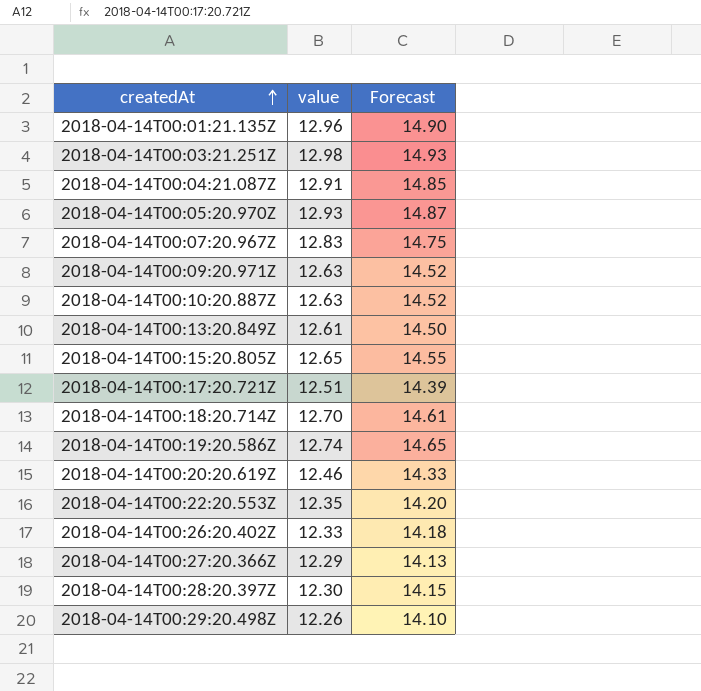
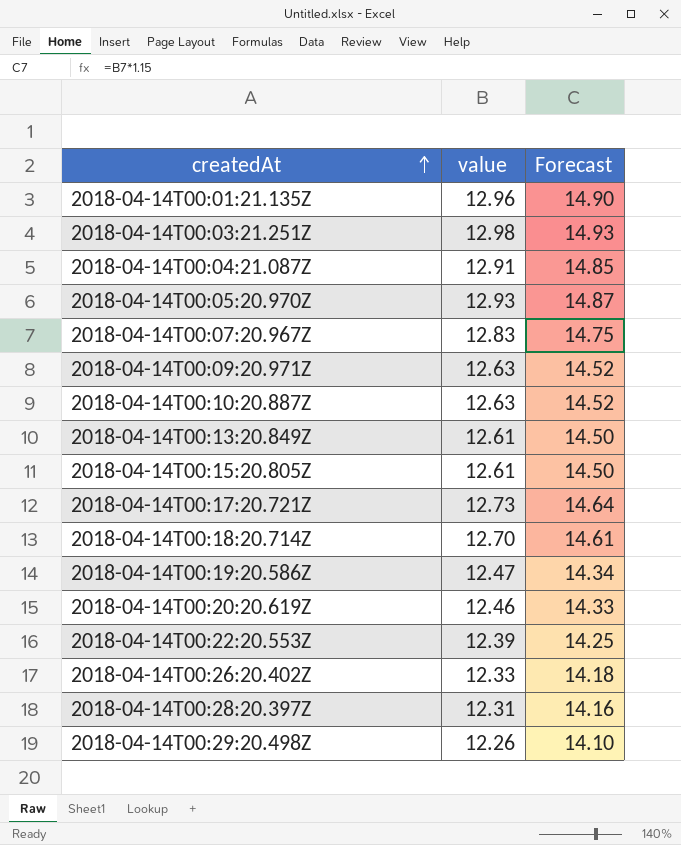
row 2018-04-14T00:27:20.366Z: 12.29 | 14.13 -> none
2018-04-14T00:15:20.805Z | value: 12.65 -> 12.61
2018-04-14T00:15:20.805Z | Forecast: 14.55 -> 14.50
2018-04-14T00:17:20.721Z | value: 12.51 -> 12.73
2018-04-14T00:17:20.721Z | Forecast: 14.39 -> 14.64
2018-04-14T00:19:20.586Z | value: 12.74 -> 12.47
2018-04-14T00:19:20.586Z | Forecast: 14.65 -> 14.34
2018-04-14T00:22:20.553Z | value: 12.35 -> 12.39
2018-04-14T00:22:20.553Z | Forecast: 14.20 -> 14.25
2018-04-14T00:28:20.397Z | value: 12.30 -> 12.31
2018-04-14T00:28:20.397Z | Forecast: 14.15 -> 14.16

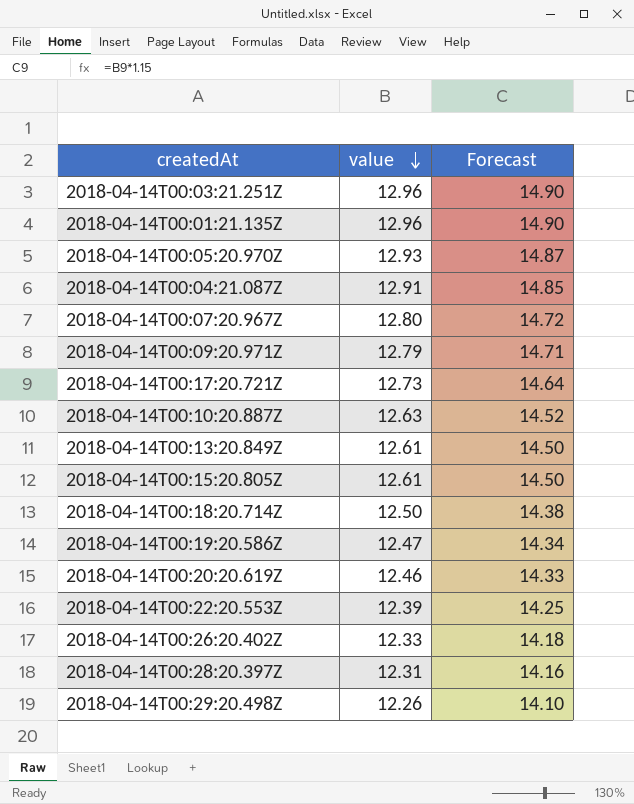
row order: createdAt ascending -> value descending
2018-04-14T00:03:21.251Z | value: 12.98 -> 12.96
2018-04-14T00:03:21.251Z | Forecast: 14.93 -> 14.90
2018-04-14T00:07:20.967Z | value: 12.83 -> 12.80
2018-04-14T00:07:20.967Z | Forecast: 14.75 -> 14.72
2018-04-14T00:09:20.971Z | value: 12.63 -> 12.79
2018-04-14T00:09:20.971Z | Forecast: 14.52 -> 14.71
2018-04-14T00:18:20.714Z | value: 12.70 -> 12.50
2018-04-14T00:18:20.714Z | Forecast: 14.61 -> 14.38

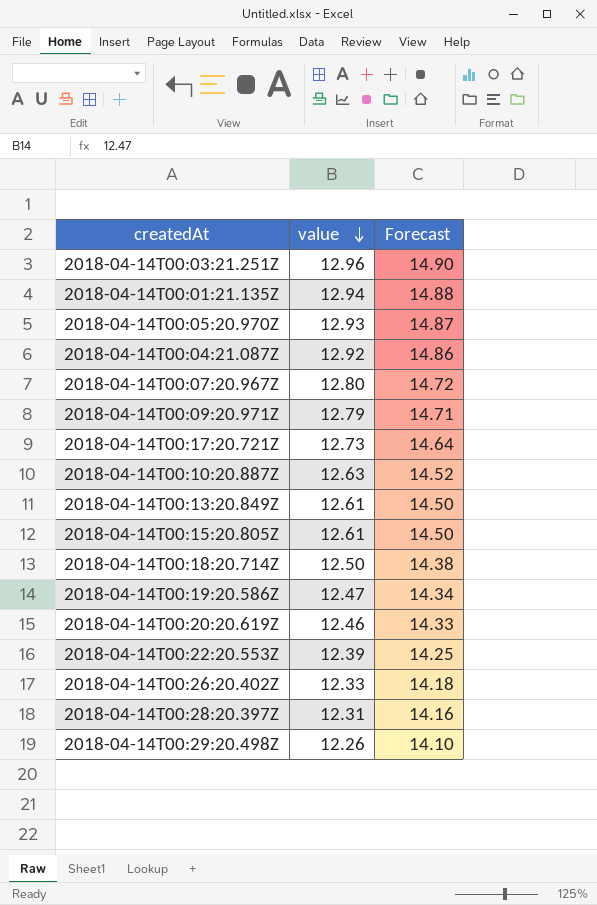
2018-04-14T00:01:21.135Z | value: 12.96 -> 12.94
2018-04-14T00:01:21.135Z | Forecast: 14.90 -> 14.88
2018-04-14T00:04:21.087Z | value: 12.91 -> 12.92
2018-04-14T00:04:21.087Z | Forecast: 14.85 -> 14.86

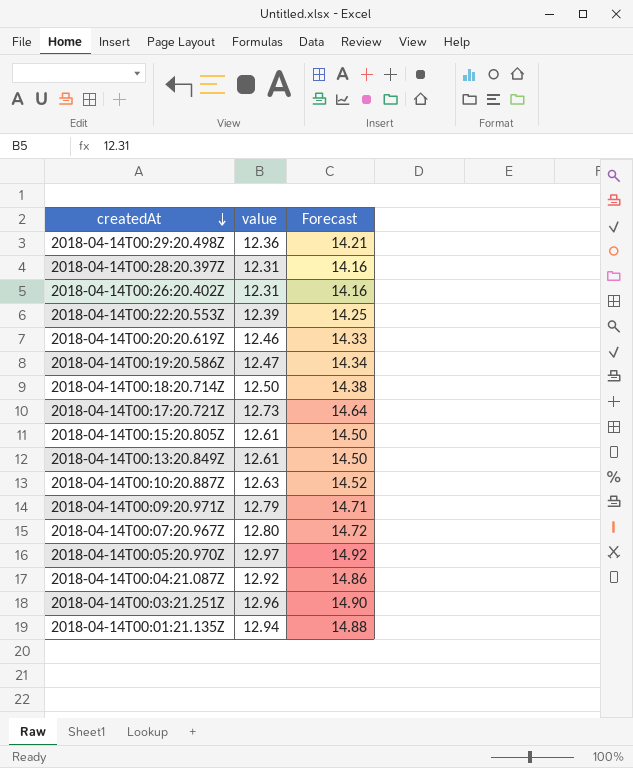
row order: value descending -> createdAt descending
2018-04-14T00:29:20.498Z | value: 12.26 -> 12.36
2018-04-14T00:29:20.498Z | Forecast: 14.10 -> 14.21
2018-04-14T00:26:20.402Z | value: 12.33 -> 12.31
2018-04-14T00:26:20.402Z | Forecast: 14.18 -> 14.16
2018-04-14T00:05:20.970Z | value: 12.93 -> 12.97
2018-04-14T00:05:20.970Z | Forecast: 14.87 -> 14.92

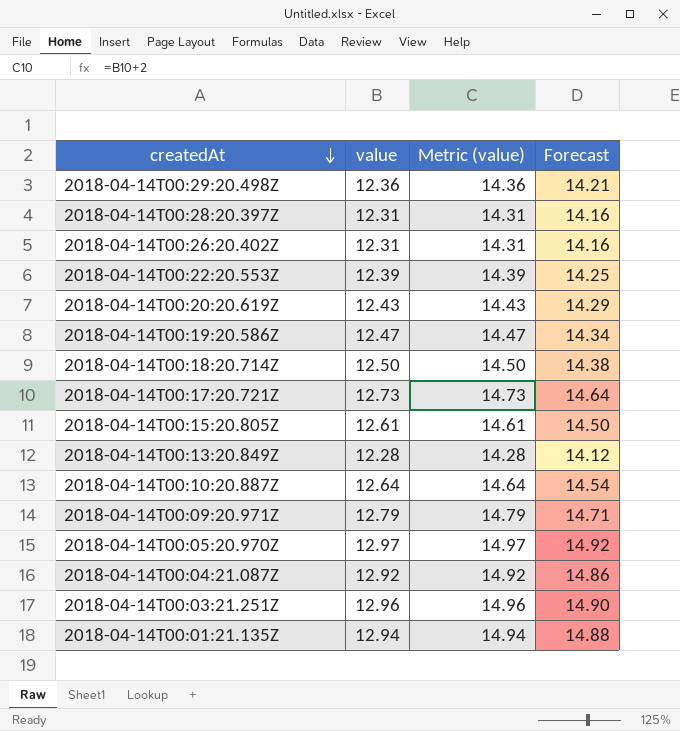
column Metric (value) | formula: none -> [value] + 2
row 2018-04-14T00:07:20.967Z: 12.80 | 14.72 -> none
2018-04-14T00:20:20.619Z | value: 12.46 -> 12.43
2018-04-14T00:20:20.619Z | Forecast: 14.33 -> 14.29
2018-04-14T00:13:20.849Z | value: 12.61 -> 12.28
2018-04-14T00:13:20.849Z | Forecast: 14.50 -> 14.12
2018-04-14T00:10:20.887Z | value: 12.63 -> 12.64
2018-04-14T00:10:20.887Z | Forecast: 14.52 -> 14.54

